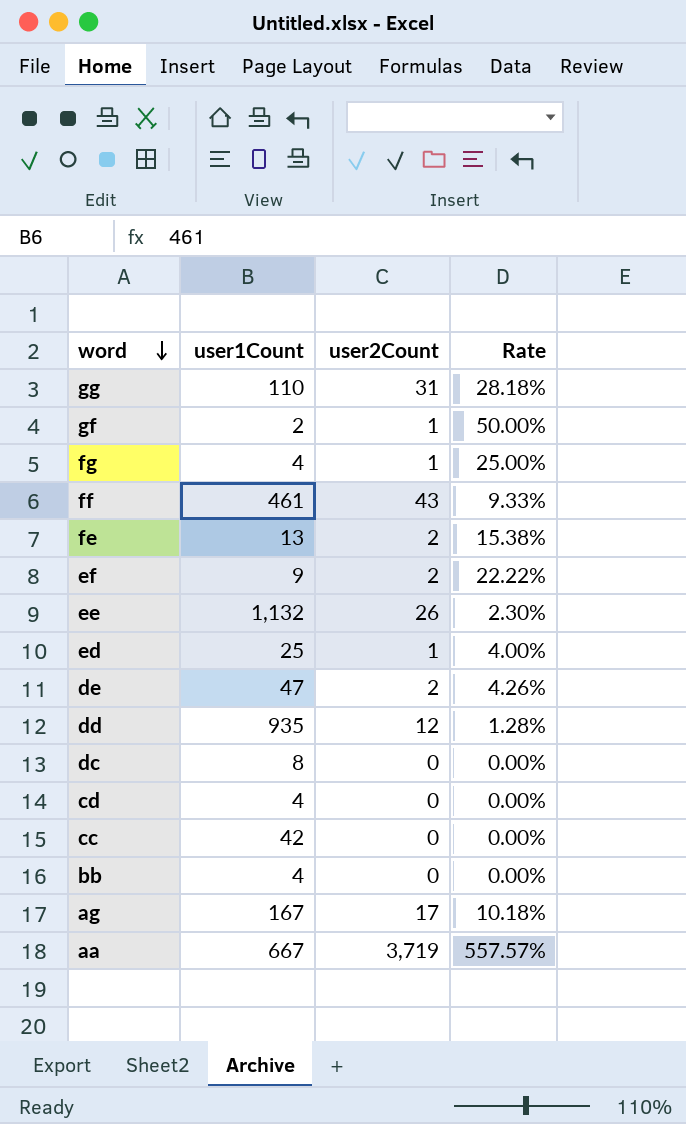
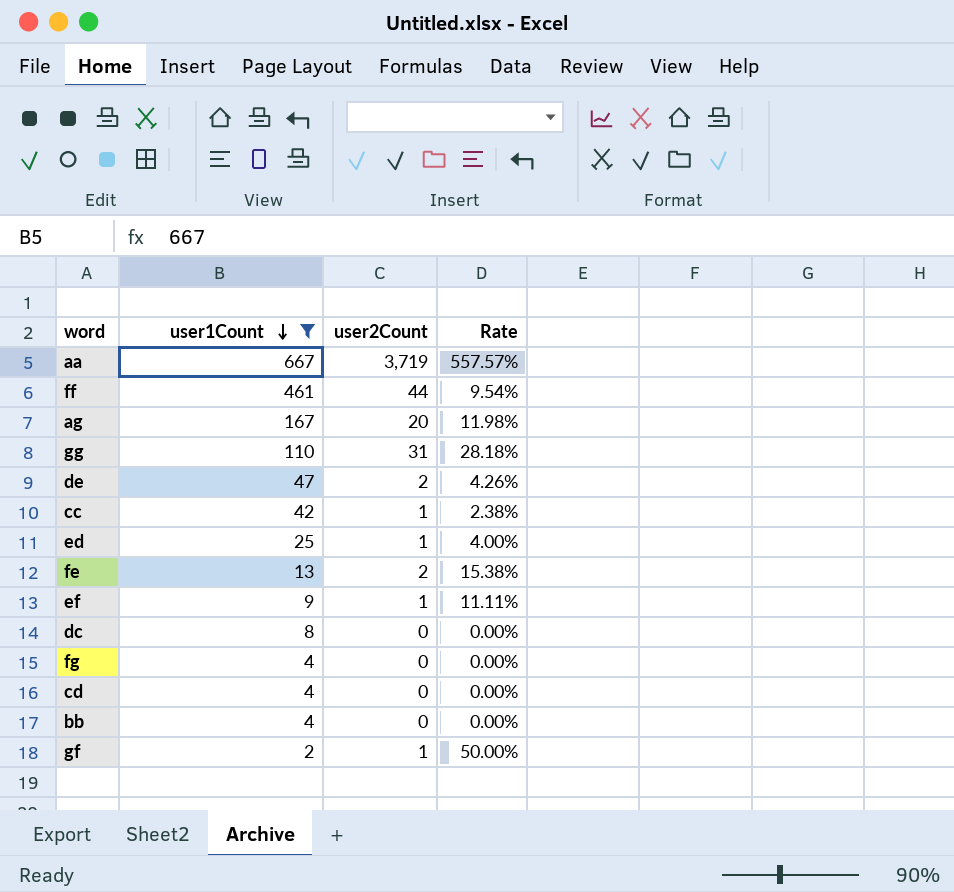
filter: none -> user1Count <= 667
row order: word descending -> user1Count descending
ff | user2Count: 43 -> 44
ff | Rate: 9.33% -> 9.54%
ag | user2Count: 17 -> 20
ag | Rate: 10.18% -> 11.98%
cc | user2Count: 0 -> 1
cc | Rate: 0.00% -> 2.38%
ef | user2Count: 2 -> 1
ef | Rate: 22.22% -> 11.11%
fg | user2Count: 1 -> 0
fg | Rate: 25.00% -> 0.00%

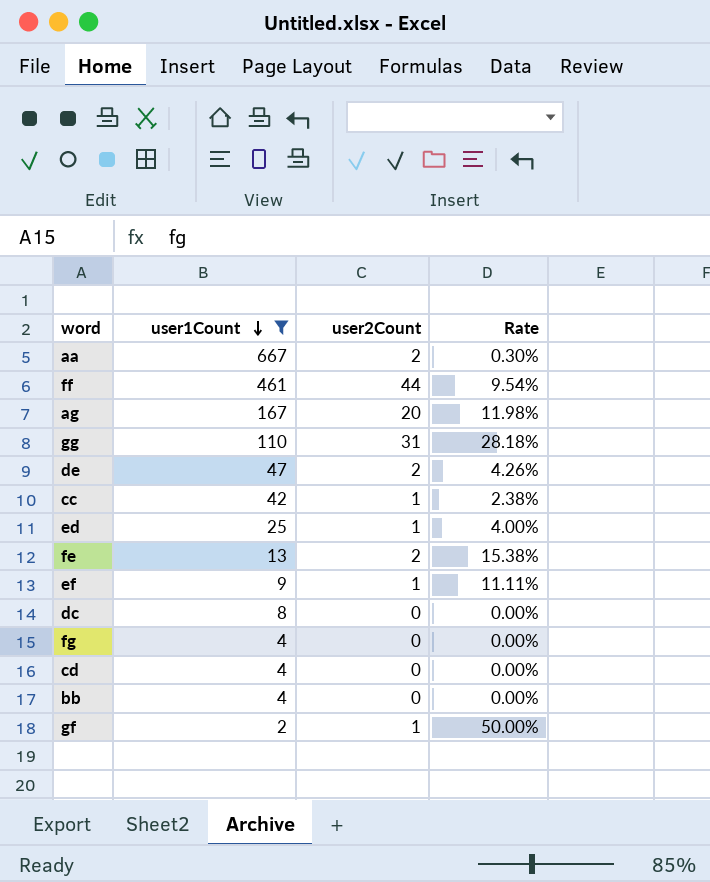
aa | user2Count: 3,719 -> 2
aa | Rate: 557.57% -> 0.30%

